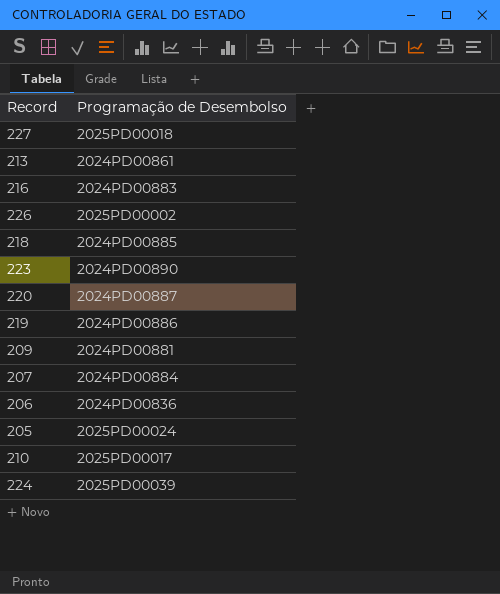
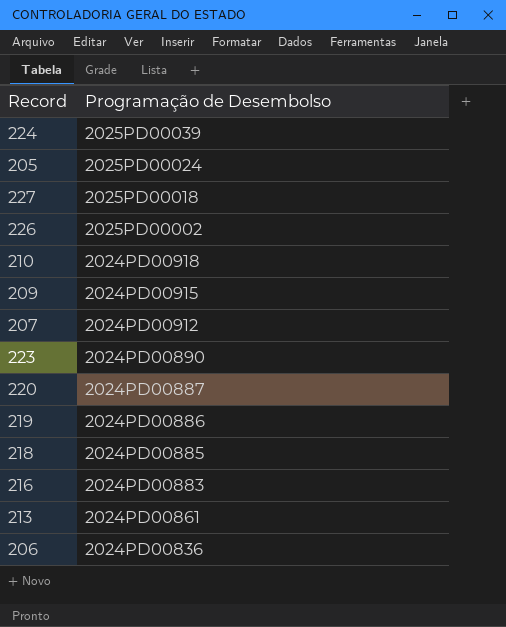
row order: none -> Programação de Desembolso descending
210 | Programação de Desembolso: 2025PD00017 -> 2024PD00918
209 | Programação de Desembolso: 2024PD00881 -> 2024PD00915
207 | Programação de Desembolso: 2024PD00884 -> 2024PD00912

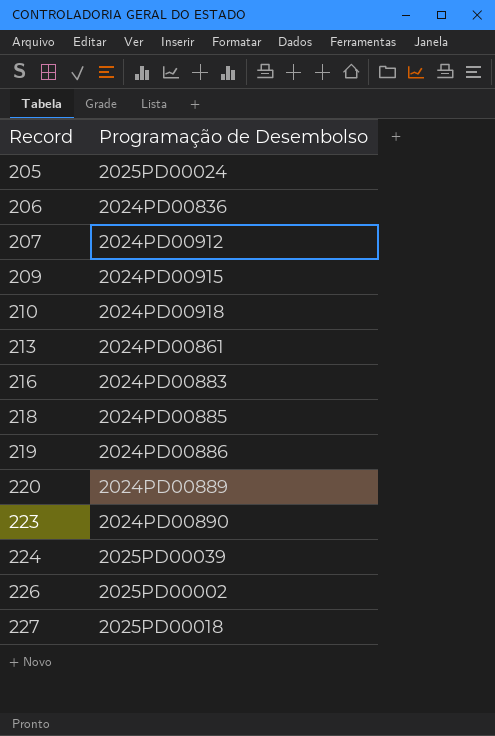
row order: Programação de Desembolso descending -> Record ascending
220 | Programação de Desembolso: 2024PD00887 -> 2024PD00889

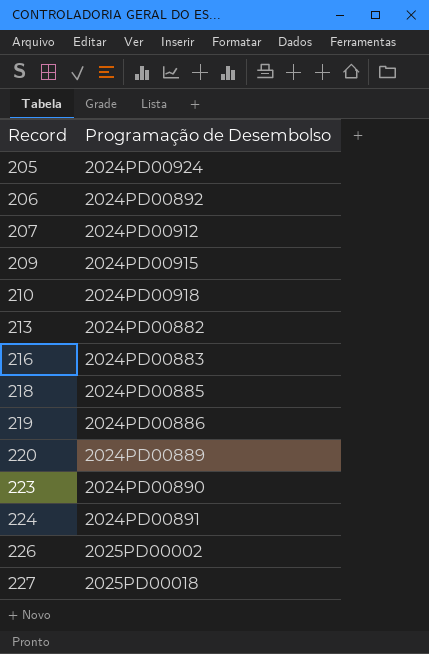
205 | Programação de Desembolso: 2025PD00024 -> 2024PD00924
206 | Programação de Desembolso: 2024PD00836 -> 2024PD00892
213 | Programação de Desembolso: 2024PD00861 -> 2024PD00882
224 | Programação de Desembolso: 2025PD00039 -> 2024PD00891

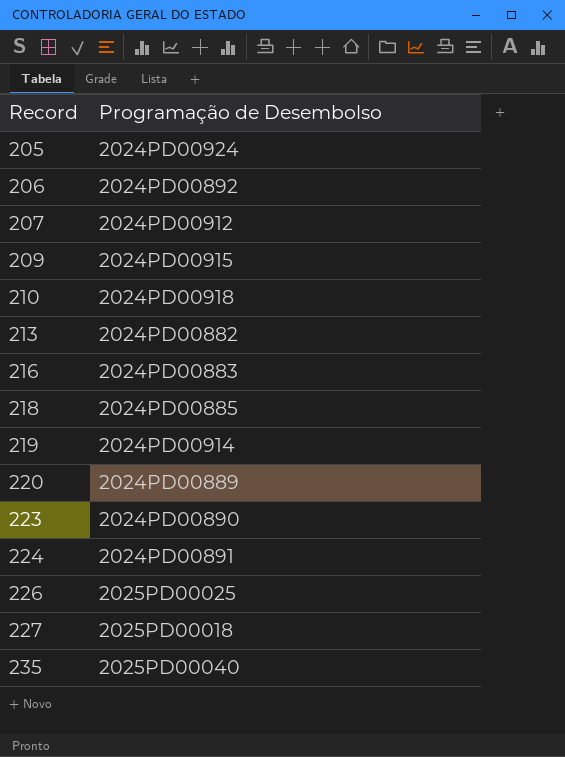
219 | Programação de Desembolso: 2024PD00886 -> 2024PD00914
226 | Programação de Desembolso: 2025PD00002 -> 2025PD00025
row 235: none -> 2025PD00040

